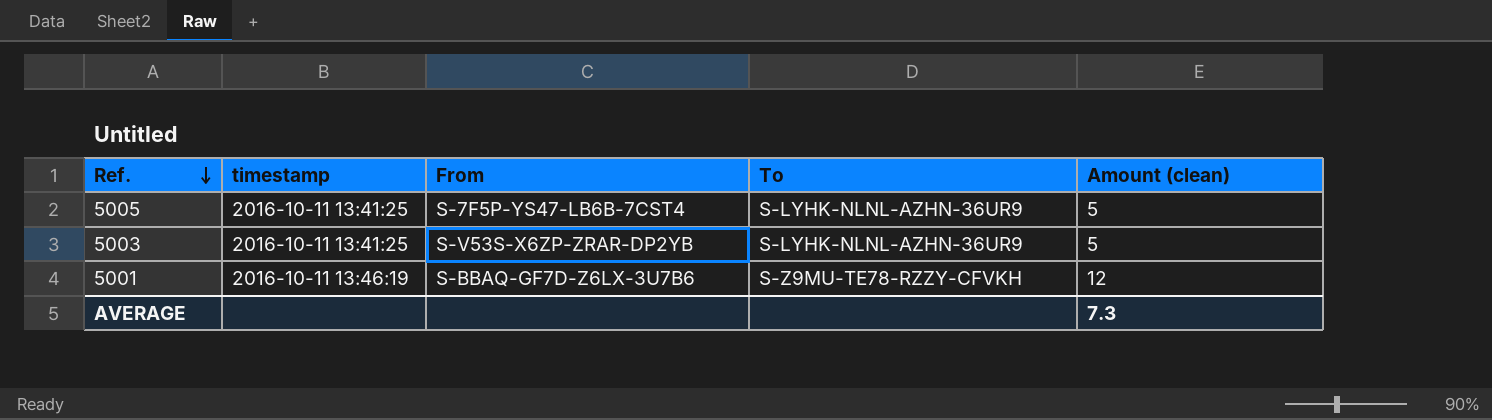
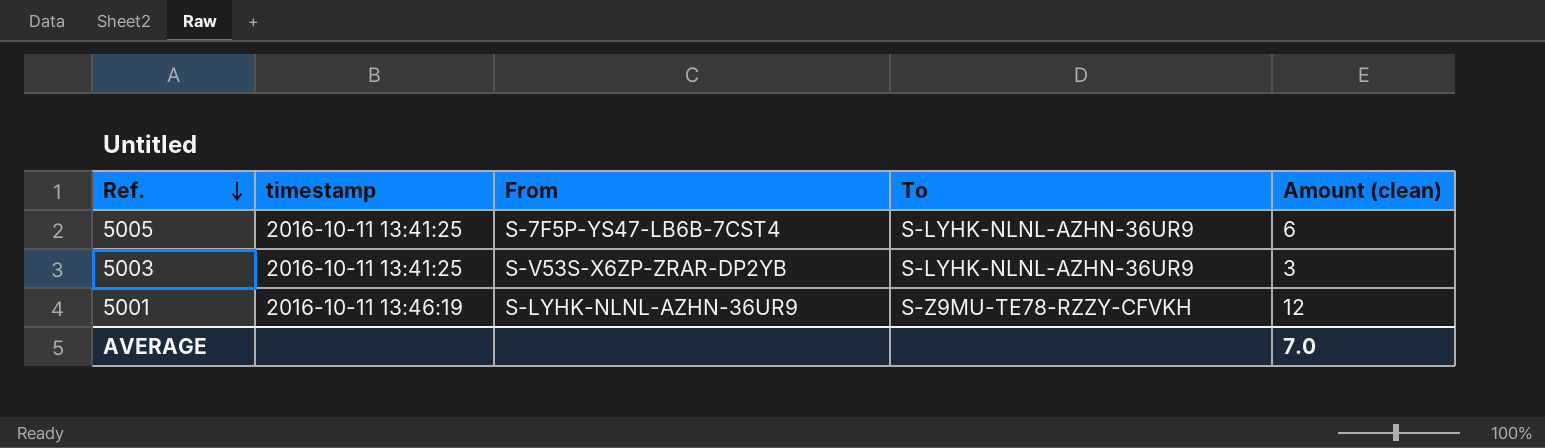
5005 | Amount (clean): 5 -> 6
5003 | Amount (clean): 5 -> 3
5001 | From: S-BBAQ-GF7D-Z6LX-3U7B6 -> S-LYHK-NLNL-AZHN-36UR9
AVERAGE | Amount (clean): 7.3 -> 7.0

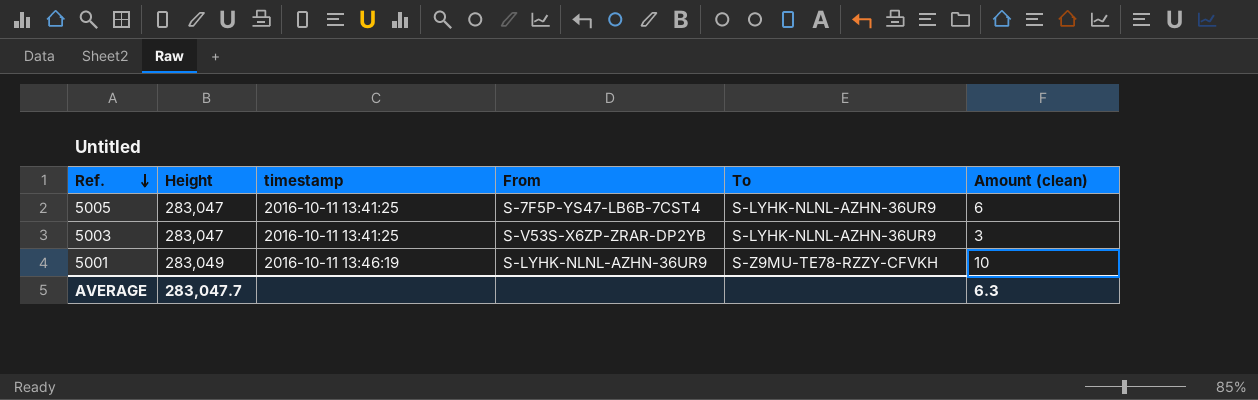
column Height | position: none -> 2
5001 | Amount (clean): 12 -> 10
AVERAGE | Amount (clean): 7.0 -> 6.3

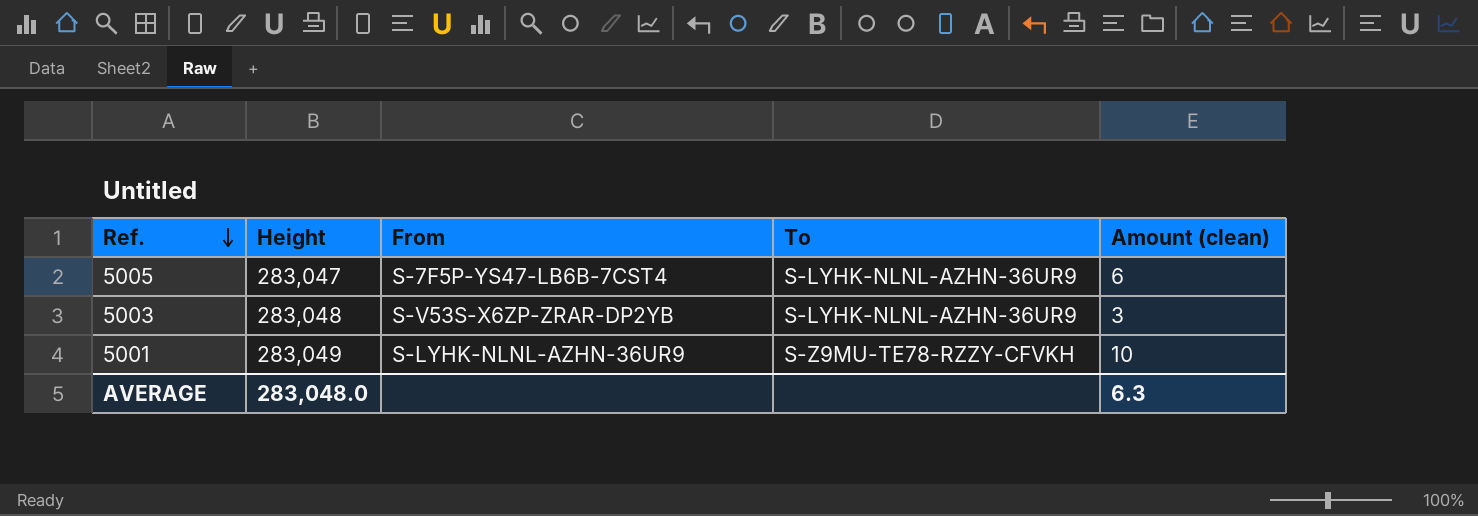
column timestamp | position: 3 -> none
5003 | Height: 283,047 -> 283,048
AVERAGE | Height: 283,047.7 -> 283,048.0

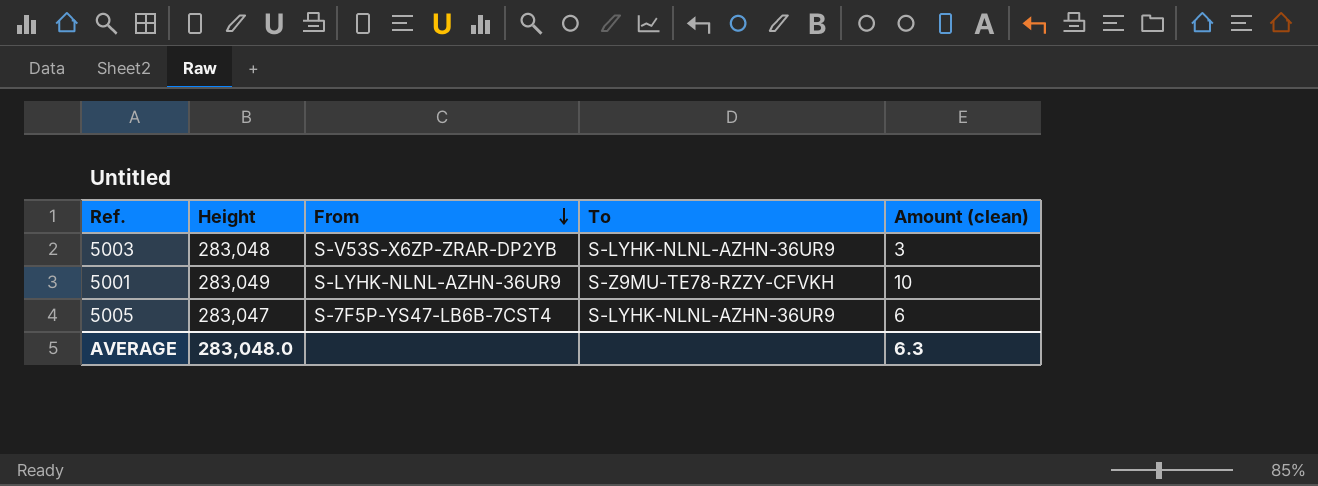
row order: Ref. descending -> From descending

